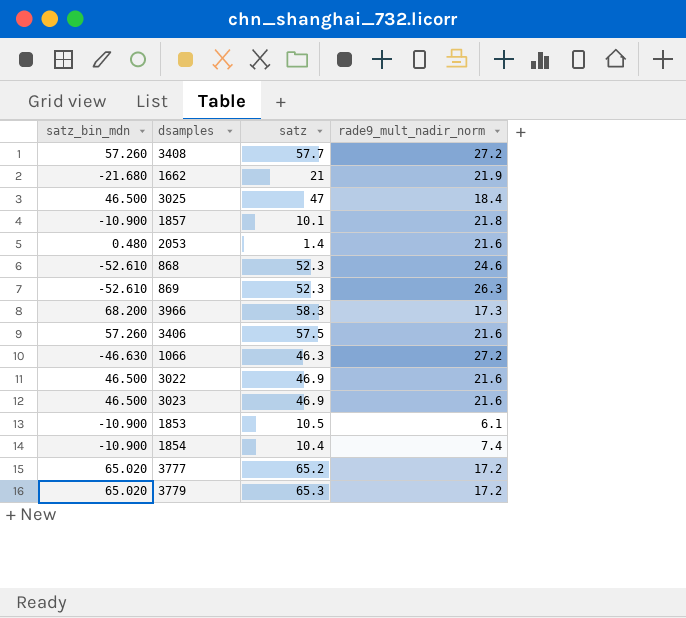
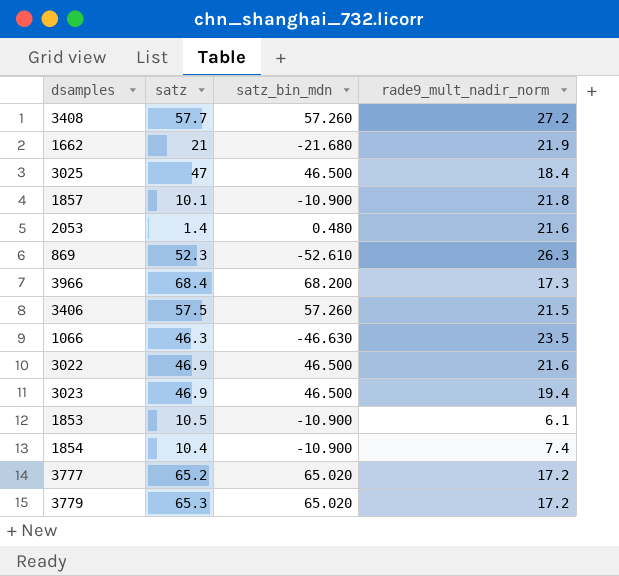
column satz_bin_mdn | position: 1 -> 3
row 868: -52.610 | 52.3 | 24.6 -> none
3966 | satz: 58.3 -> 68.4
3406 | rade9_mult_nadir_norm: 21.6 -> 21.5
1066 | rade9_mult_nadir_norm: 27.2 -> 23.5
3023 | rade9_mult_nadir_norm: 21.6 -> 19.4

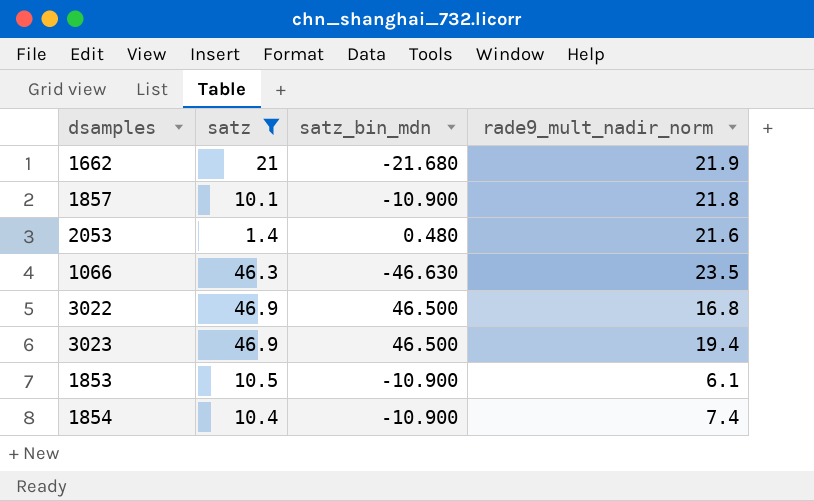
filter: none -> satz <= 46.9
3022 | rade9_mult_nadir_norm: 21.6 -> 16.8

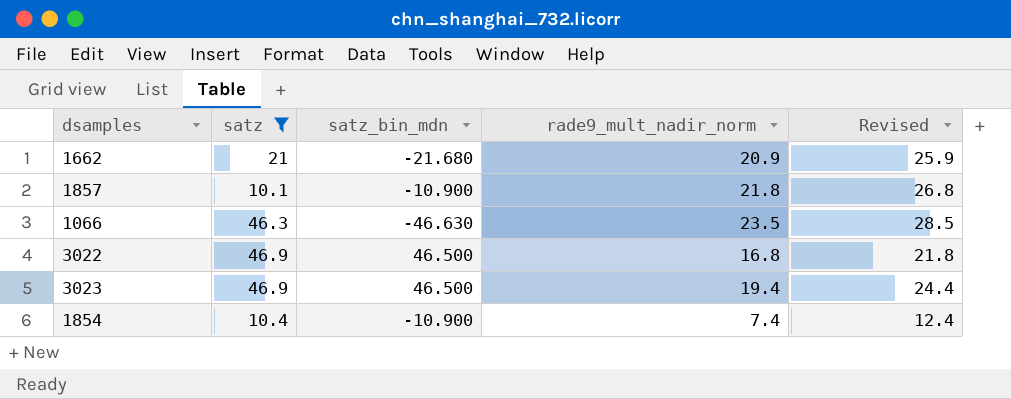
column Revised | formula: none -> [rade9_mult_nadir_norm] + 5
row 2053: 1.4 | 0.480 | 21.6 -> none
row 1853: 10.5 | -10.900 | 6.1 -> none
1662 | rade9_mult_nadir_norm: 21.9 -> 20.9

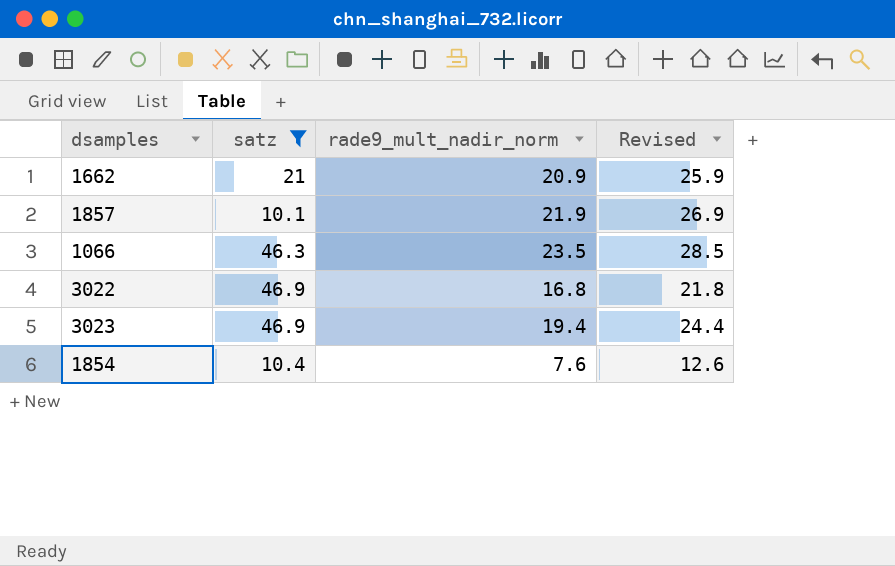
column satz_bin_mdn | position: 3 -> none
1857 | rade9_mult_nadir_norm: 21.8 -> 21.9
1857 | Revised: 26.8 -> 26.9
1854 | rade9_mult_nadir_norm: 7.4 -> 7.6
1854 | Revised: 12.4 -> 12.6

